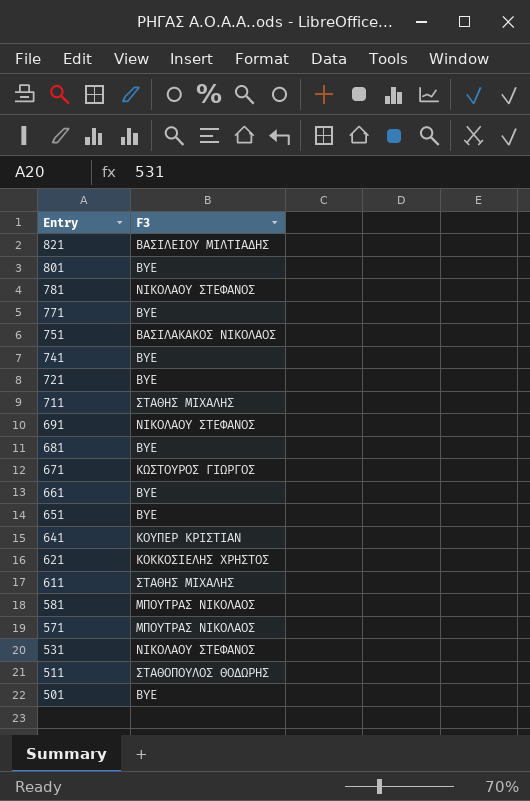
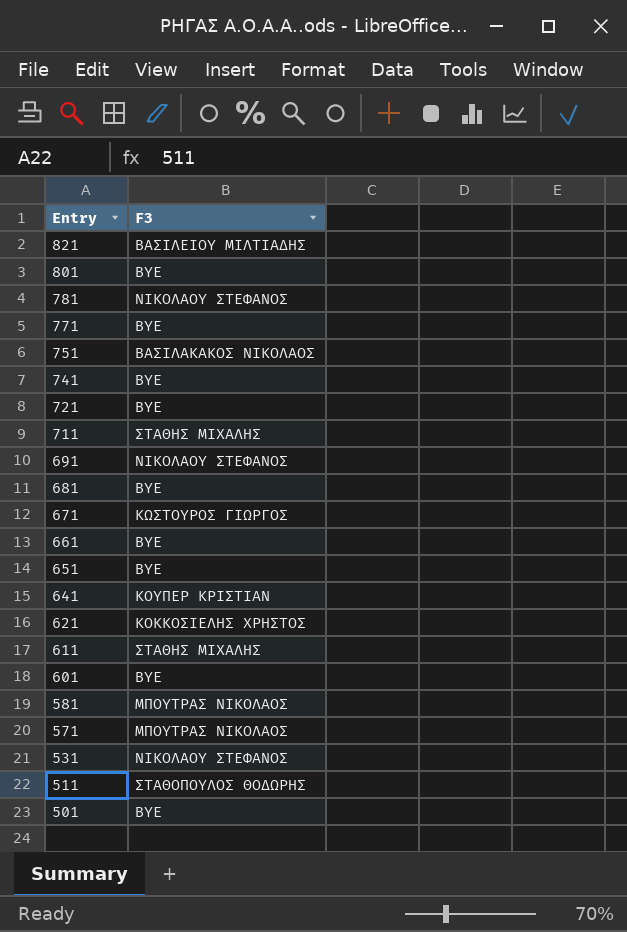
row 601: none -> ΒΥΕ

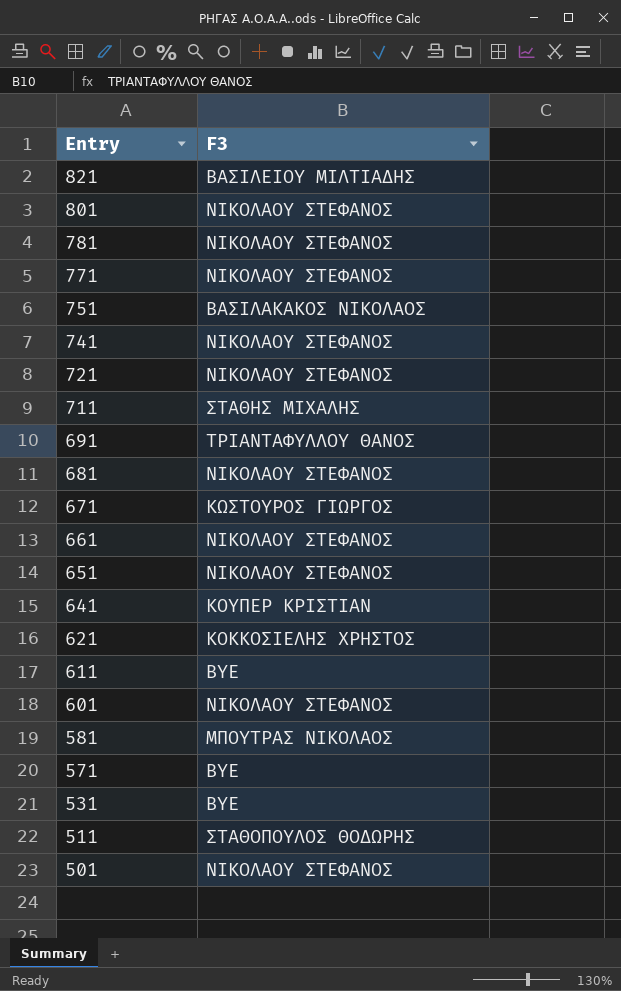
801 | F3: ΒΥΕ -> ΝΙΚΟΛΑΟΥ ΣΤΕΦΑΝΟΣ
771 | F3: ΒΥΕ -> ΝΙΚΟΛΑΟΥ ΣΤΕΦΑΝΟΣ
741 | F3: ΒΥΕ -> ΝΙΚΟΛΑΟΥ ΣΤΕΦΑΝΟΣ
721 | F3: ΒΥΕ -> ΝΙΚΟΛΑΟΥ ΣΤΕΦΑΝΟΣ
691 | F3: ΝΙΚΟΛΑΟΥ ΣΤΕΦΑΝΟΣ -> ΤΡΙΑΝΤΑΦΥΛΛΟΥ ΘΑΝΟΣ
681 | F3: ΒΥΕ -> ΝΙΚΟΛΑΟΥ ΣΤΕΦΑΝΟΣ
661 | F3: ΒΥΕ -> ΝΙΚΟΛΑΟΥ ΣΤΕΦΑΝΟΣ
651 | F3: ΒΥΕ -> ΝΙΚΟΛΑΟΥ ΣΤΕΦΑΝΟΣ
611 | F3: ΣΤΑΘΗΣ ΜΙΧΑΛΗΣ -> ΒΥΕ
601 | F3: ΒΥΕ -> ΝΙΚΟΛΑΟΥ ΣΤΕΦΑΝΟΣ
571 | F3: ΜΠΟΥΤΡΑΣ ΝΙΚΟΛΑΟΣ -> ΒΥΕ
531 | F3: ΝΙΚΟΛΑΟΥ ΣΤΕΦΑΝΟΣ -> ΒΥΕ
501 | F3: ΒΥΕ -> ΝΙΚΟΛΑΟΥ ΣΤΕΦΑΝΟΣ

